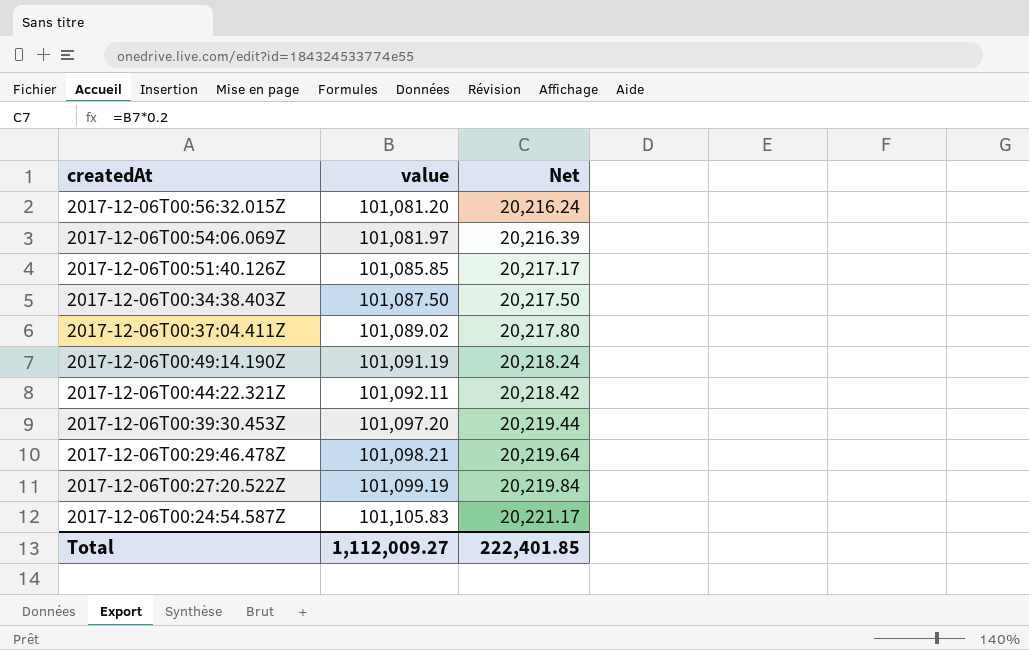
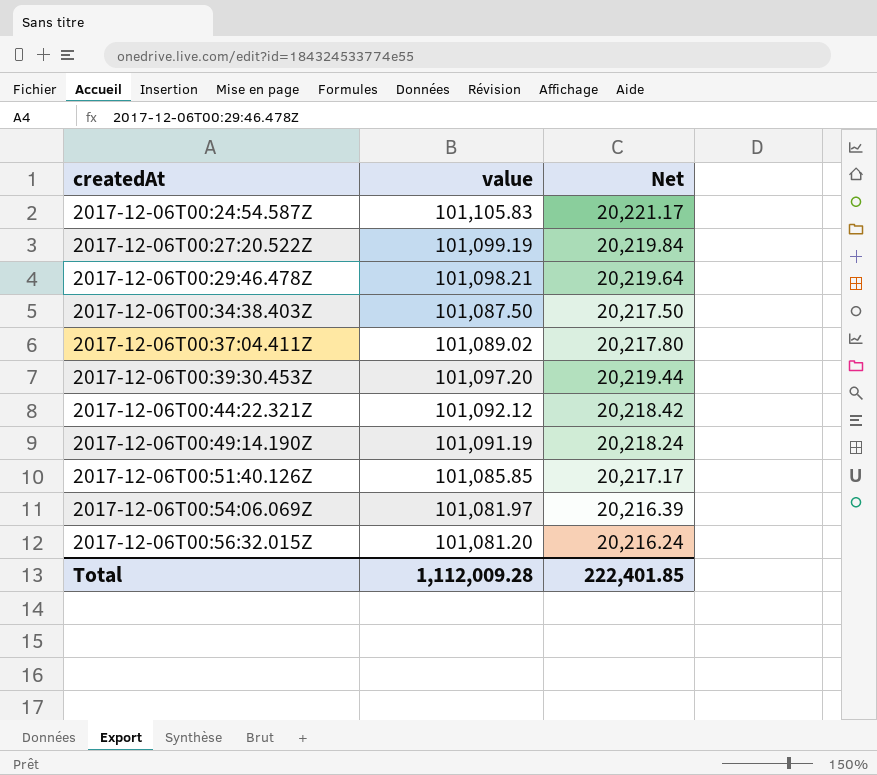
row order: value ascending -> createdAt ascending
2017-12-06T00:44:22.321Z | value: 101,092.11 -> 101,092.12
Total | value: 1,112,009.27 -> 1,112,009.28

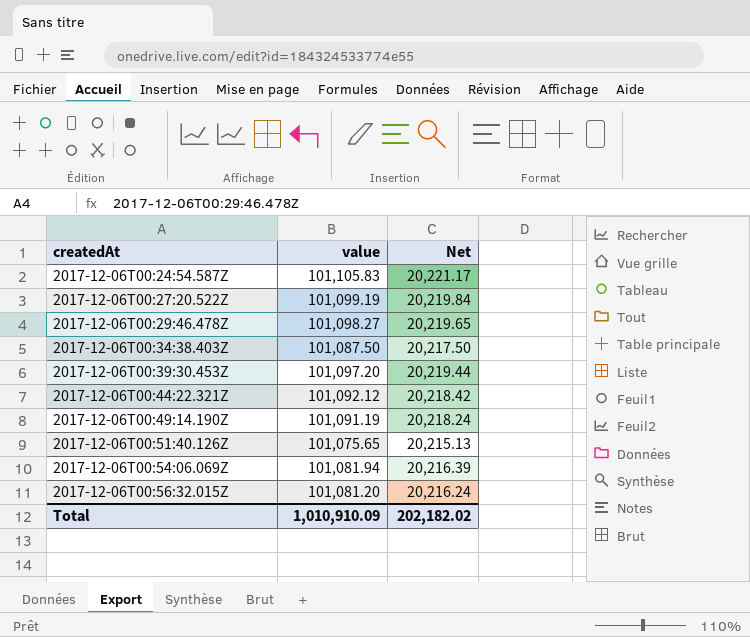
row 2017-12-06T00:37:04.411Z: 101,089.02 | 20,217.80 -> none
2017-12-06T00:29:46.478Z | value: 101,098.21 -> 101,098.27
2017-12-06T00:29:46.478Z | Net: 20,219.64 -> 20,219.65
2017-12-06T00:51:40.126Z | value: 101,085.85 -> 101,075.65
2017-12-06T00:51:40.126Z | Net: 20,217.17 -> 20,215.13
2017-12-06T00:54:06.069Z | value: 101,081.97 -> 101,081.94
Total | value: 1,112,009.28 -> 1,010,910.09
Total | Net: 222,401.85 -> 202,182.02

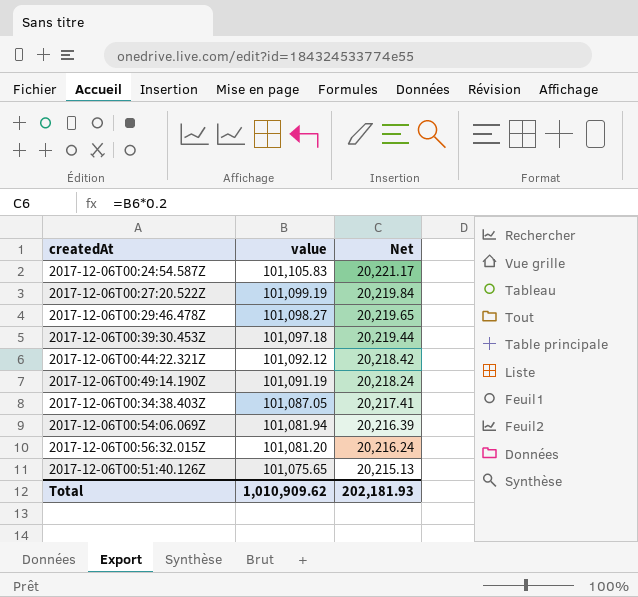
row order: createdAt ascending -> value descending
2017-12-06T00:39:30.453Z | value: 101,097.20 -> 101,097.18
2017-12-06T00:34:38.403Z | value: 101,087.50 -> 101,087.05
2017-12-06T00:34:38.403Z | Net: 20,217.50 -> 20,217.41
Total | value: 1,010,910.09 -> 1,010,909.62
Total | Net: 202,182.02 -> 202,181.93

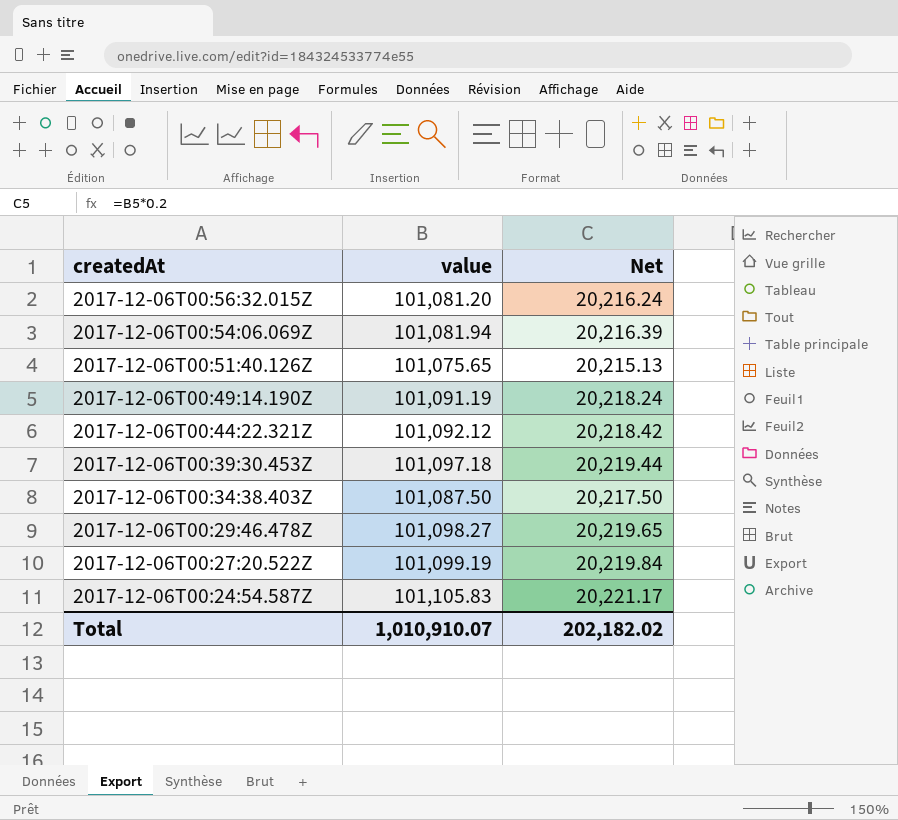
row order: value descending -> createdAt descending
2017-12-06T00:34:38.403Z | value: 101,087.05 -> 101,087.50
2017-12-06T00:34:38.403Z | Net: 20,217.41 -> 20,217.50
Total | value: 1,010,909.62 -> 1,010,910.07
Total | Net: 202,181.93 -> 202,182.02

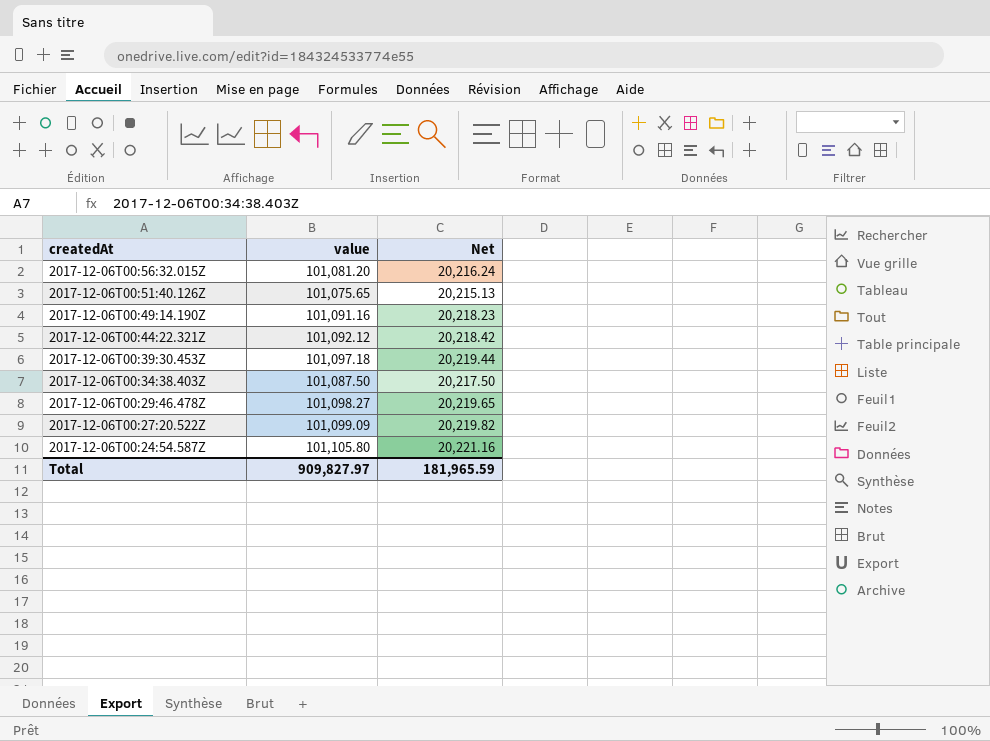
row 2017-12-06T00:54:06.069Z: 101,081.94 | 20,216.39 -> none
2017-12-06T00:49:14.190Z | value: 101,091.19 -> 101,091.16
2017-12-06T00:49:14.190Z | Net: 20,218.24 -> 20,218.23
2017-12-06T00:27:20.522Z | value: 101,099.19 -> 101,099.09
2017-12-06T00:27:20.522Z | Net: 20,219.84 -> 20,219.82
2017-12-06T00:24:54.587Z | value: 101,105.83 -> 101,105.80
2017-12-06T00:24:54.587Z | Net: 20,221.17 -> 20,221.16
Total | value: 1,010,910.07 -> 909,827.97
Total | Net: 202,182.02 -> 181,965.59

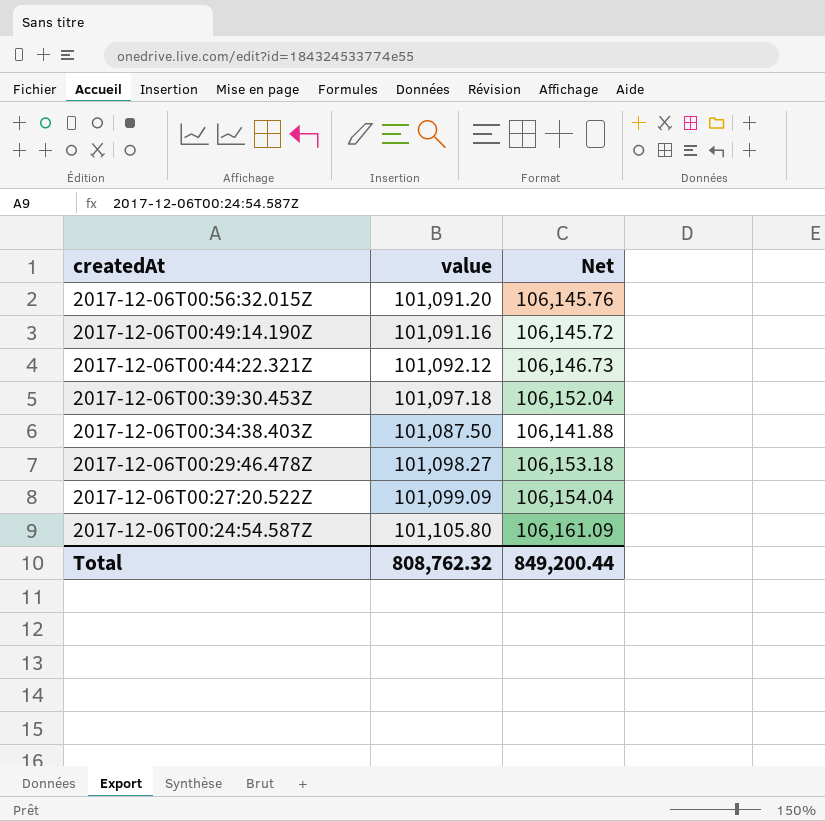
column Net | formula: [value] * 0.2 -> [value] * 1.05
row 2017-12-06T00:51:40.126Z: 101,075.65 | 20,215.13 -> none
2017-12-06T00:56:32.015Z | value: 101,081.20 -> 101,091.20
Total | value: 909,827.97 -> 808,762.32
Total | Net: 181,965.59 -> 849,200.44

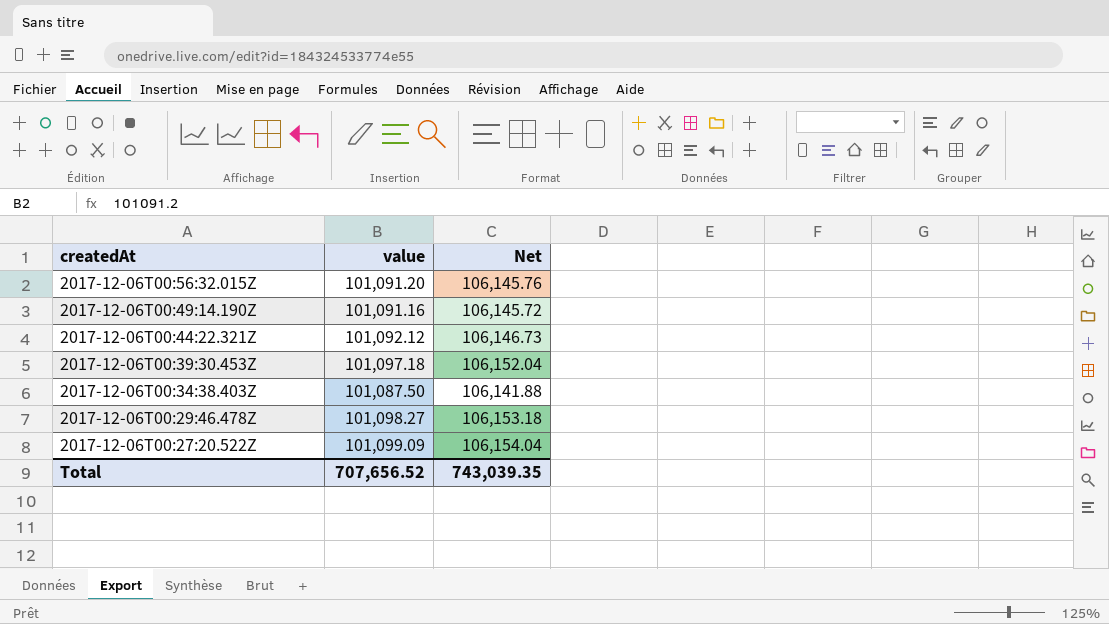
row 2017-12-06T00:24:54.587Z: 101,105.80 | 106,161.09 -> none
Total | value: 808,762.32 -> 707,656.52
Total | Net: 849,200.44 -> 743,039.35

